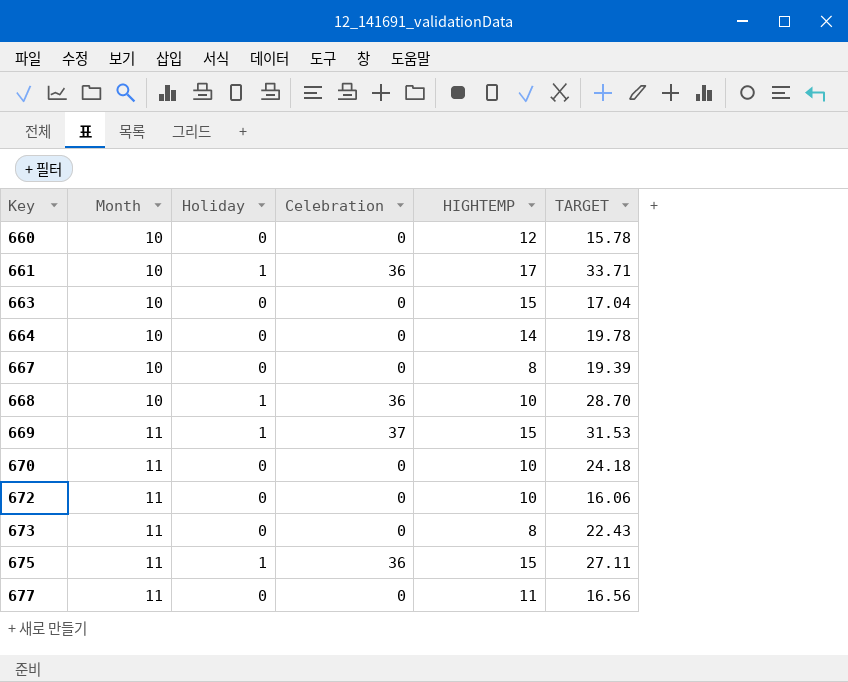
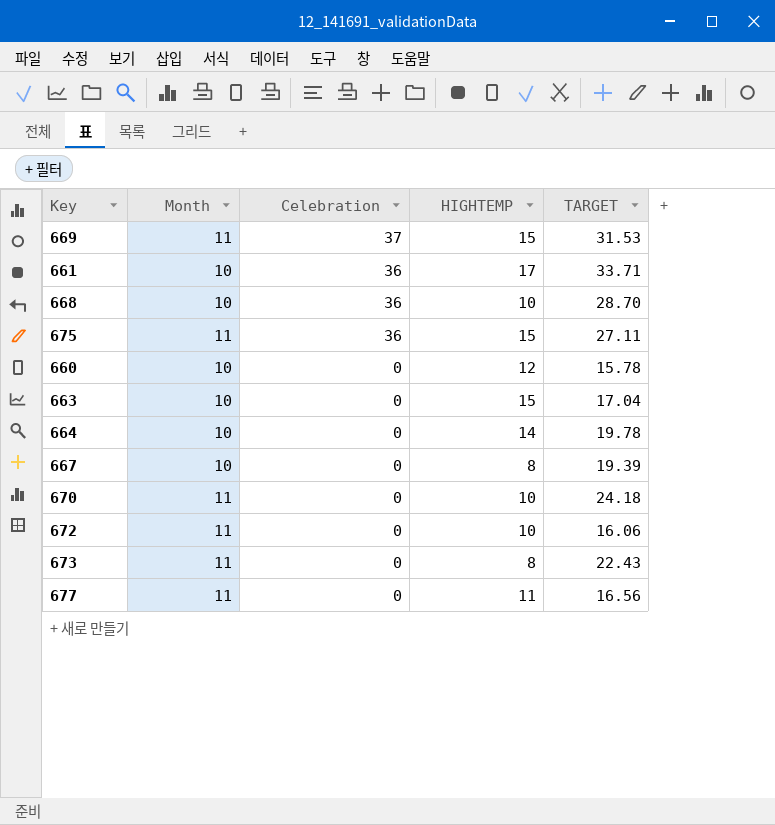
row order: Key ascending -> Celebration descending
column Holiday | position: 3 -> none

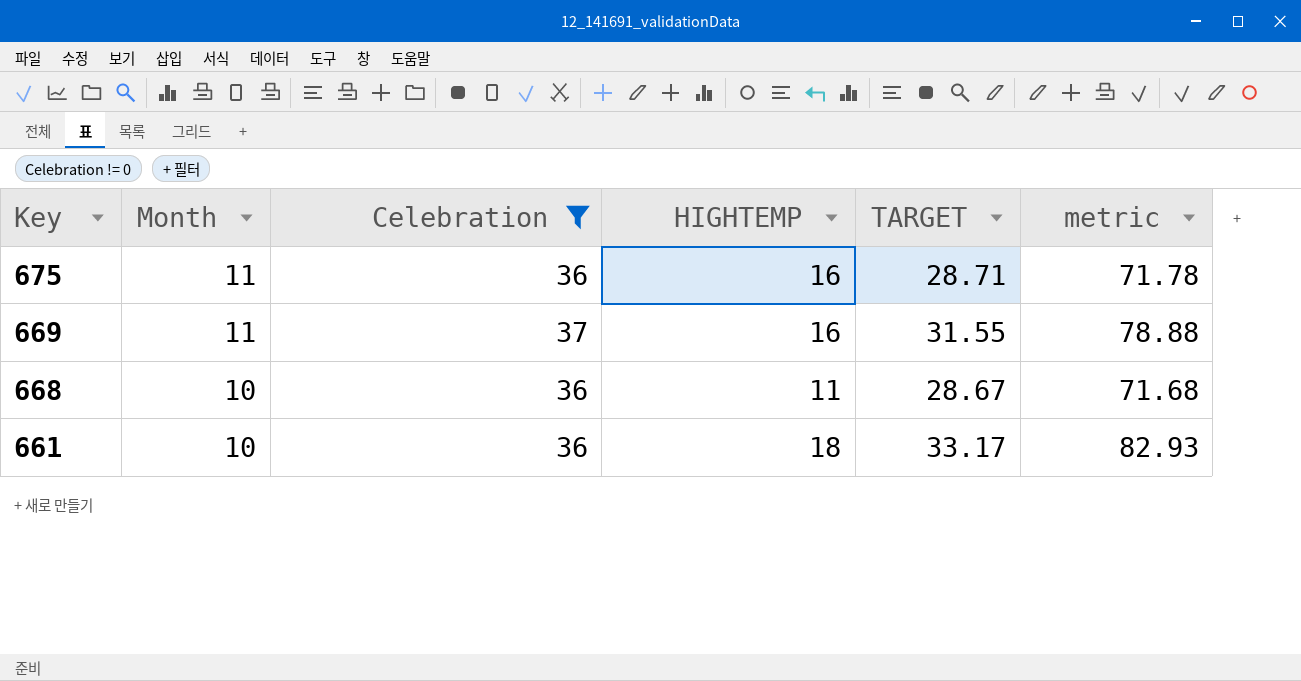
filter: none -> Celebration != 0
row order: Celebration descending -> Key descending
column metric | formula: none -> [TARGET] * 2.5
675 | HIGHTEMP: 15 -> 16
675 | TARGET: 27.11 -> 28.71
669 | HIGHTEMP: 15 -> 16
669 | TARGET: 31.53 -> 31.55
668 | HIGHTEMP: 10 -> 11
668 | TARGET: 28.70 -> 28.67
661 | HIGHTEMP: 17 -> 18
661 | TARGET: 33.71 -> 33.17

